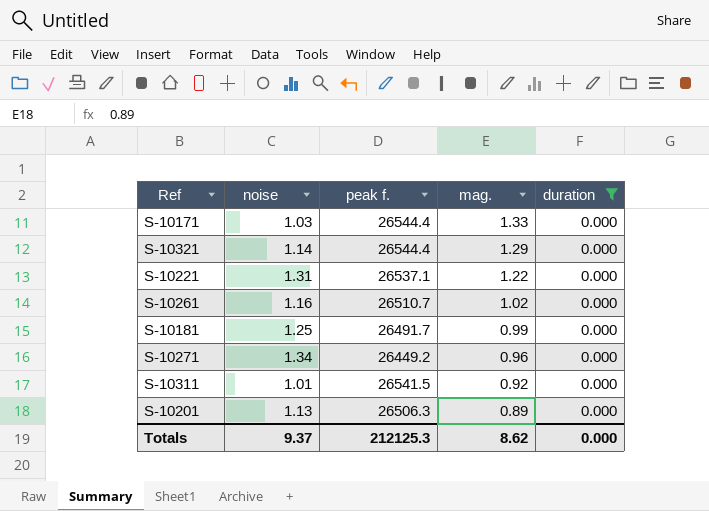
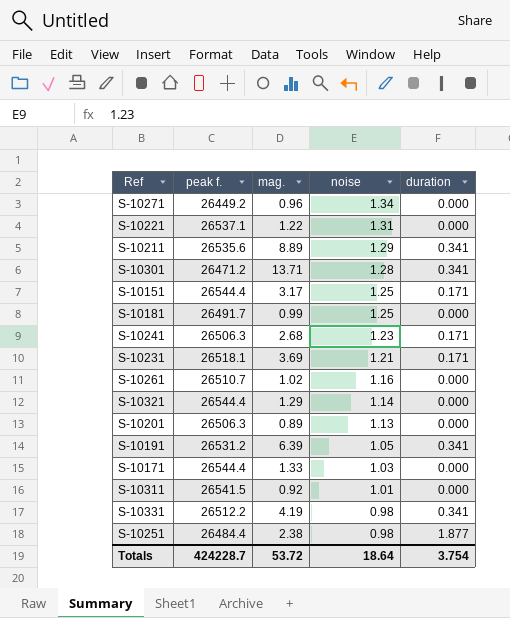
filter: duration = 0.000 -> none
row order: mag. descending -> noise descending
column noise | position: 2 -> 4
Totals | peak f.: 212125.3 -> 424228.7
Totals | mag.: 8.62 -> 53.72
Totals | noise: 9.37 -> 18.64
Totals | duration: 0.000 -> 3.754

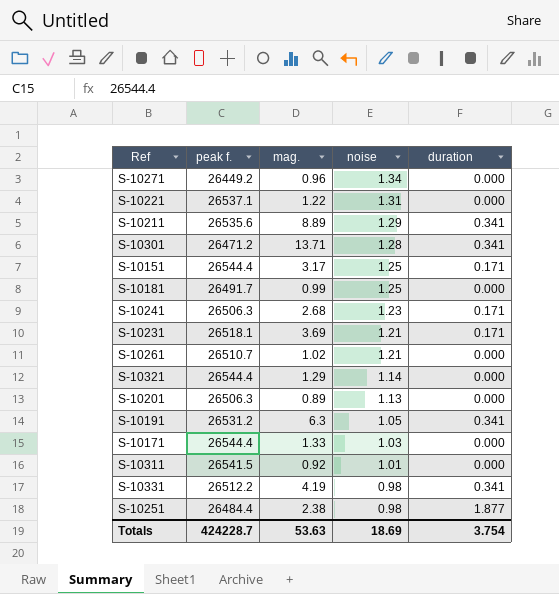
S-10261 | noise: 1.16 -> 1.21
S-10191 | mag.: 6.39 -> 6.3
Totals | mag.: 53.72 -> 53.63
Totals | noise: 18.64 -> 18.69

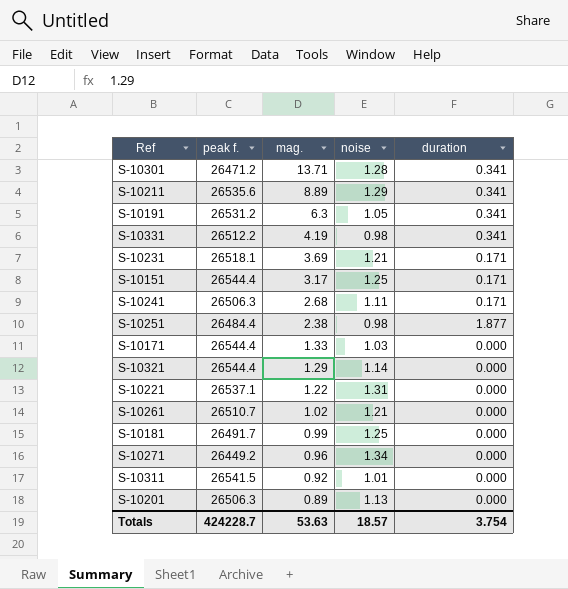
row order: noise descending -> mag. descending
S-10241 | noise: 1.23 -> 1.11
Totals | noise: 18.69 -> 18.57

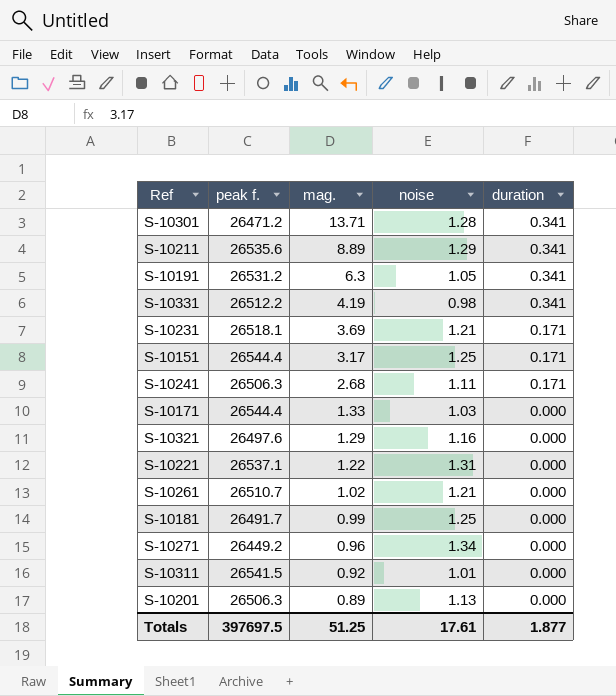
row S-10251: 26484.4 | 2.38 | 0.98 | 1.877 -> none
S-10321 | peak f.: 26544.4 -> 26497.6
S-10321 | noise: 1.14 -> 1.16
Totals | peak f.: 424228.7 -> 397697.5
Totals | mag.: 53.63 -> 51.25
Totals | noise: 18.57 -> 17.61
Totals | duration: 3.754 -> 1.877

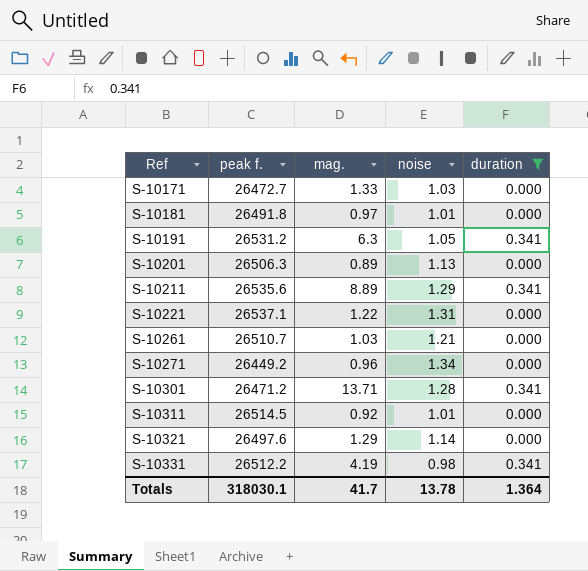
filter: none -> duration != 0.171
row order: mag. descending -> Ref ascending
S-10171 | peak f.: 26544.4 -> 26472.7
S-10181 | peak f.: 26491.7 -> 26491.8
S-10181 | mag.: 0.99 -> 0.97
S-10181 | noise: 1.25 -> 1.01
S-10261 | mag.: 1.02 -> 1.03
S-10311 | peak f.: 26541.5 -> 26514.5
S-10321 | noise: 1.16 -> 1.14
Totals | peak f.: 397697.5 -> 318030.1
Totals | mag.: 51.25 -> 41.7
Totals | noise: 17.61 -> 13.78
Totals | duration: 1.877 -> 1.364

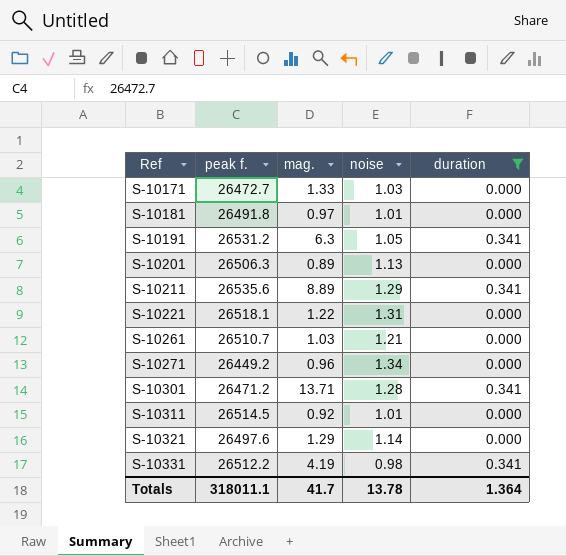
S-10221 | peak f.: 26537.1 -> 26518.1
Totals | peak f.: 318030.1 -> 318011.1

